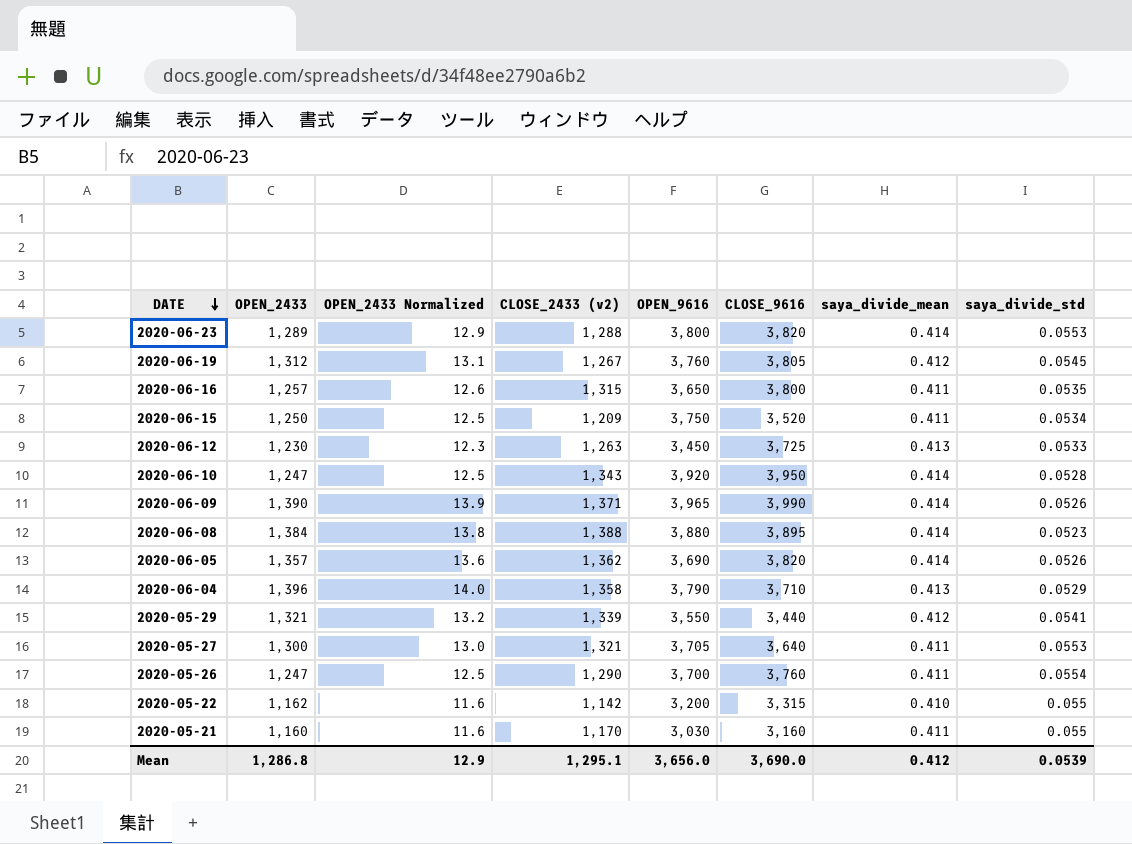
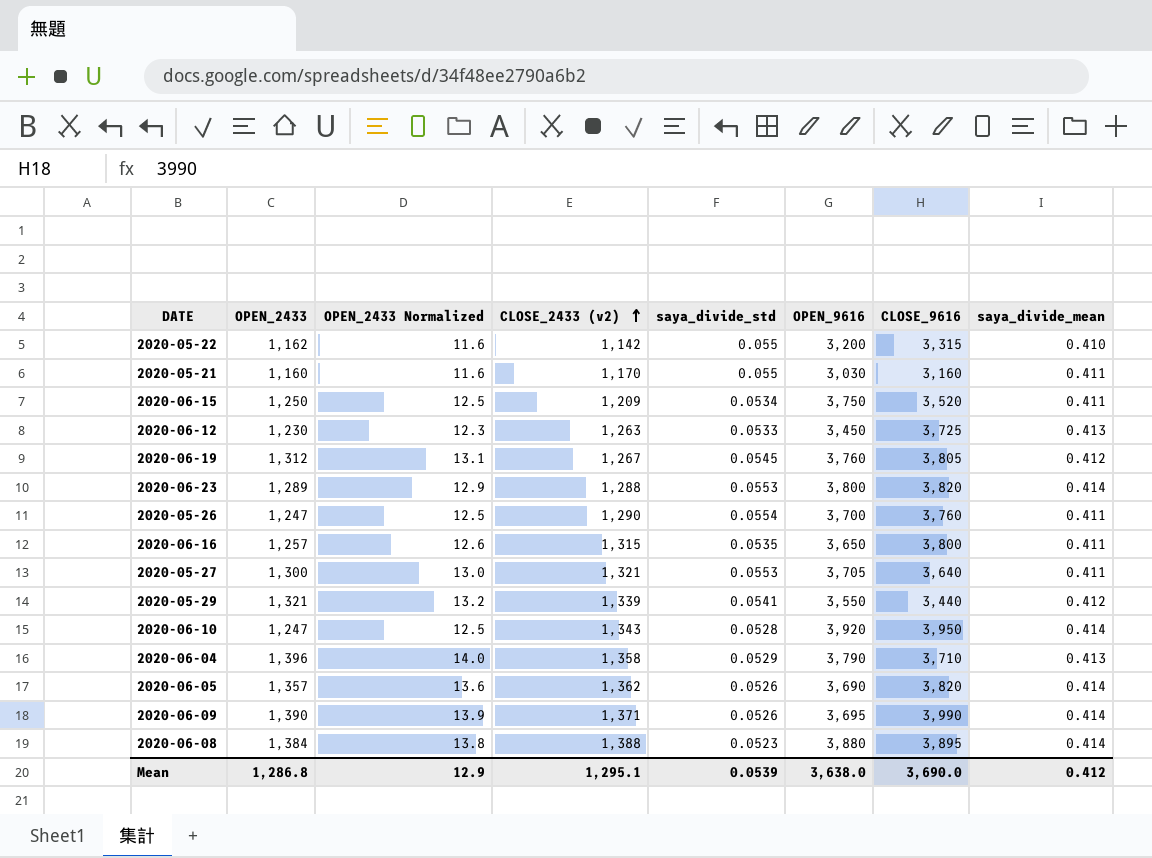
row order: DATE descending -> CLOSE_2433 (v2) ascending
column saya_divide_std | position: 8 -> 5
2020-06-09 | OPEN_9616: 3,965 -> 3,695
Mean | OPEN_9616: 3,656.0 -> 3,638.0

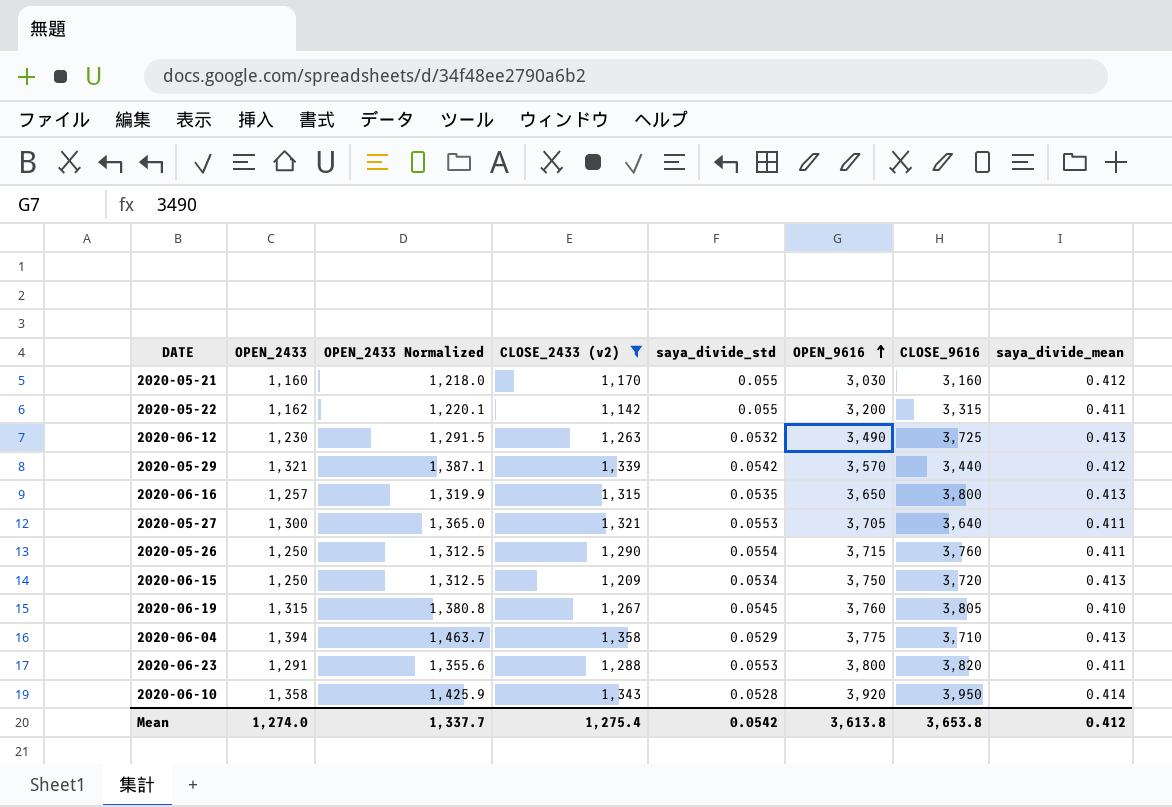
filter: none -> CLOSE_2433 (v2) <= 1,358
row order: CLOSE_2433 (v2) ascending -> OPEN_9616 ascending
column OPEN_2433 Normalized | formula: [OPEN_2433] * 0.01 -> [OPEN_2433] * 1.05
2020-05-21 | saya_divide_mean: 0.411 -> 0.412
2020-05-22 | saya_divide_mean: 0.410 -> 0.411
2020-06-12 | saya_divide_std: 0.0533 -> 0.0532
2020-06-12 | OPEN_9616: 3,450 -> 3,490
2020-05-29 | saya_divide_std: 0.0541 -> 0.0542
2020-05-29 | OPEN_9616: 3,550 -> 3,570
2020-06-16 | saya_divide_mean: 0.411 -> 0.413
2020-05-26 | OPEN_2433: 1,247 -> 1,250
2020-05-26 | OPEN_9616: 3,700 -> 3,715
2020-06-15 | CLOSE_9616: 3,520 -> 3,720
2020-06-15 | saya_divide_mean: 0.411 -> 0.413
2020-06-19 | OPEN_2433: 1,312 -> 1,315
2020-06-19 | saya_divide_mean: 0.412 -> 0.410
2020-06-04 | OPEN_2433: 1,396 -> 1,394
2020-06-04 | OPEN_9616: 3,790 -> 3,775
2020-06-23 | OPEN_2433: 1,289 -> 1,291
2020-06-23 | saya_divide_mean: 0.414 -> 0.411
2020-06-10 | OPEN_2433: 1,247 -> 1,358
Mean | OPEN_2433: 1,286.8 -> 1,274.0
Mean | OPEN_2433 Normalized: 12.9 -> 1,337.7
Mean | CLOSE_2433 (v2): 1,295.1 -> 1,275.4
Mean | saya_divide_std: 0.0539 -> 0.0542
Mean | OPEN_9616: 3,638.0 -> 3,613.8
Mean | CLOSE_9616: 3,690.0 -> 3,653.8

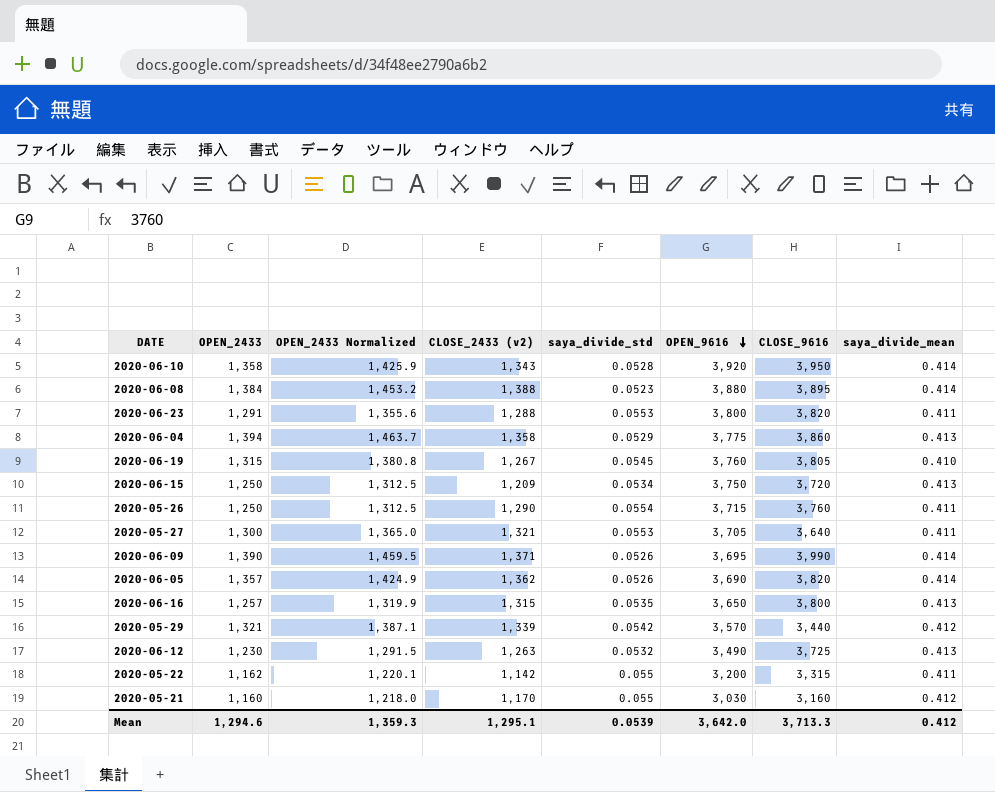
filter: CLOSE_2433 (v2) <= 1,358 -> none
row order: OPEN_9616 ascending -> OPEN_9616 descending
2020-06-04 | CLOSE_9616: 3,710 -> 3,860
Mean | OPEN_2433: 1,274.0 -> 1,294.6
Mean | OPEN_2433 Normalized: 1,337.7 -> 1,359.3
Mean | CLOSE_2433 (v2): 1,275.4 -> 1,295.1
Mean | saya_divide_std: 0.0542 -> 0.0539
Mean | OPEN_9616: 3,613.8 -> 3,642.0
Mean | CLOSE_9616: 3,653.8 -> 3,713.3

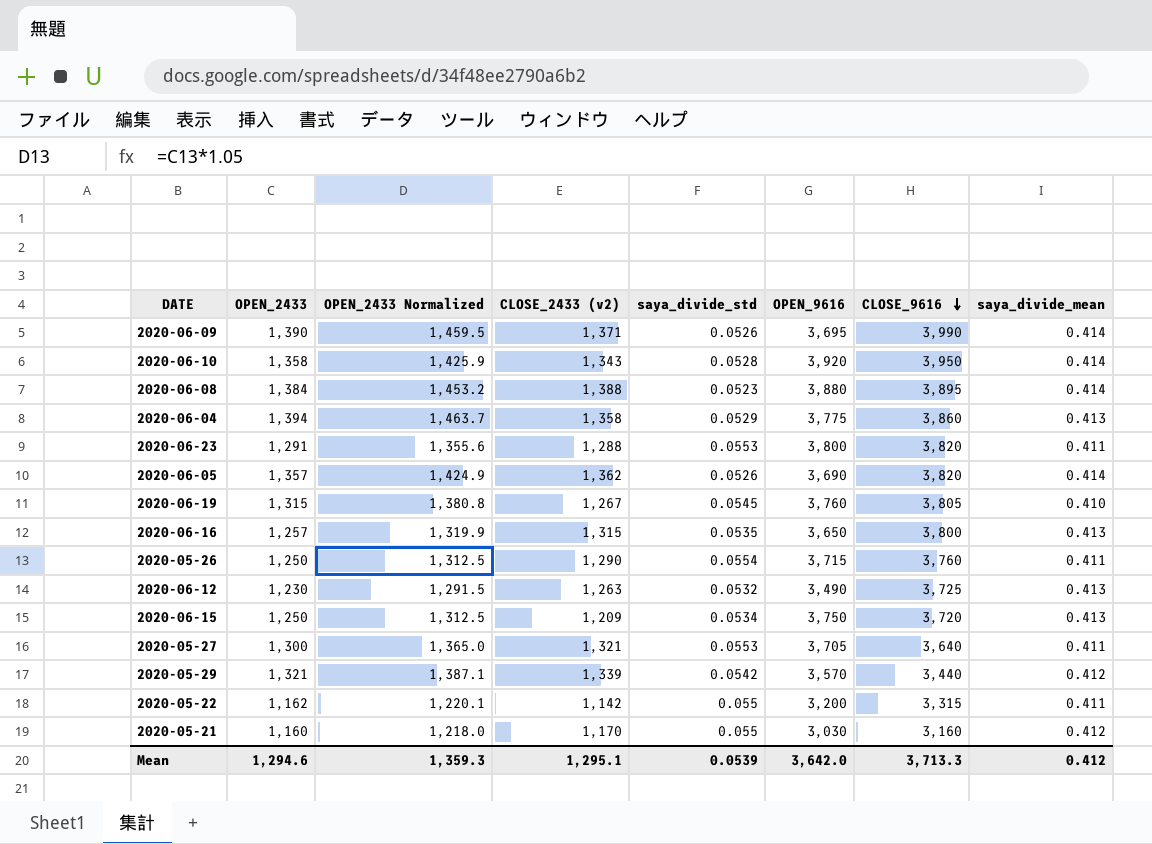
row order: OPEN_9616 descending -> CLOSE_9616 descending

